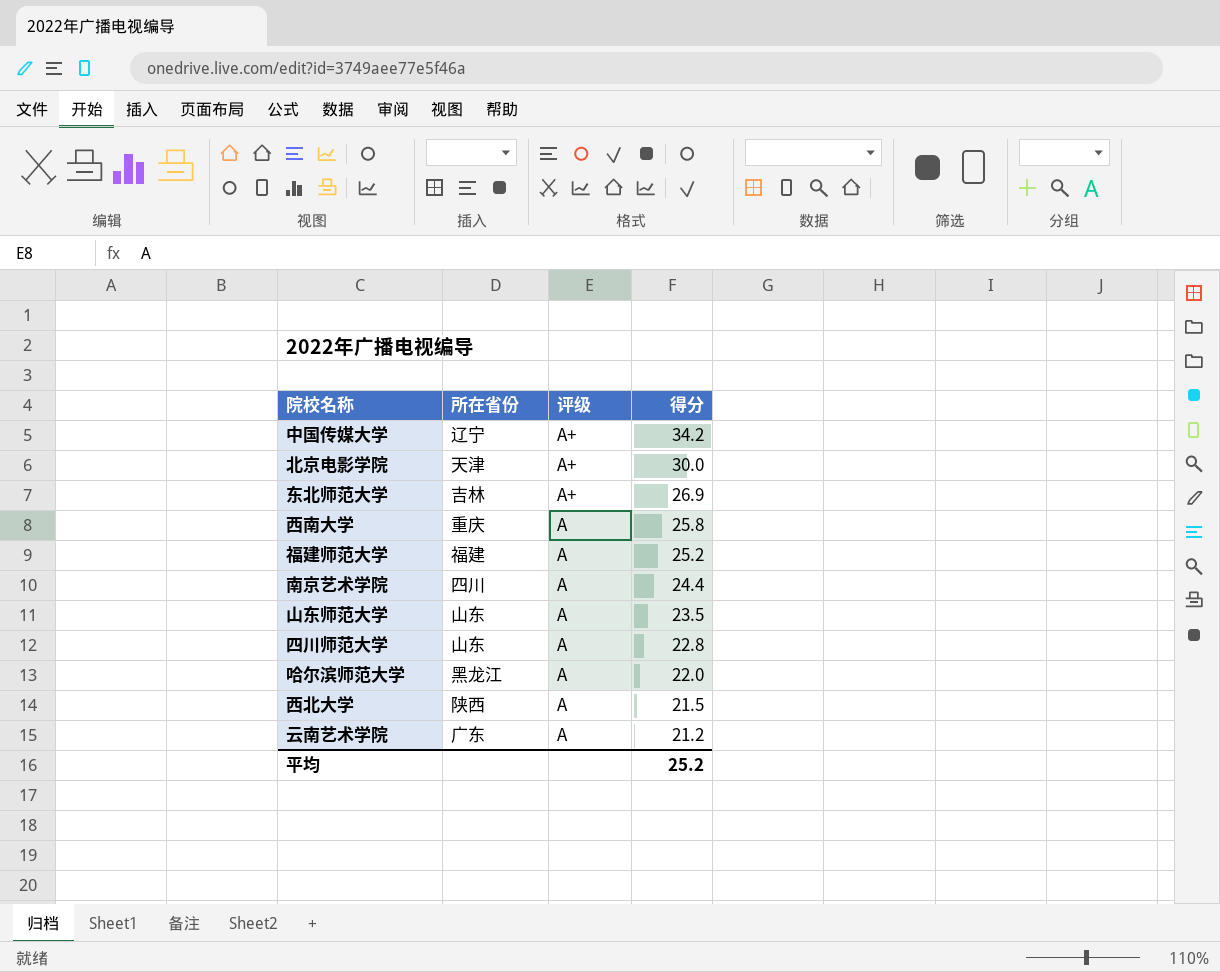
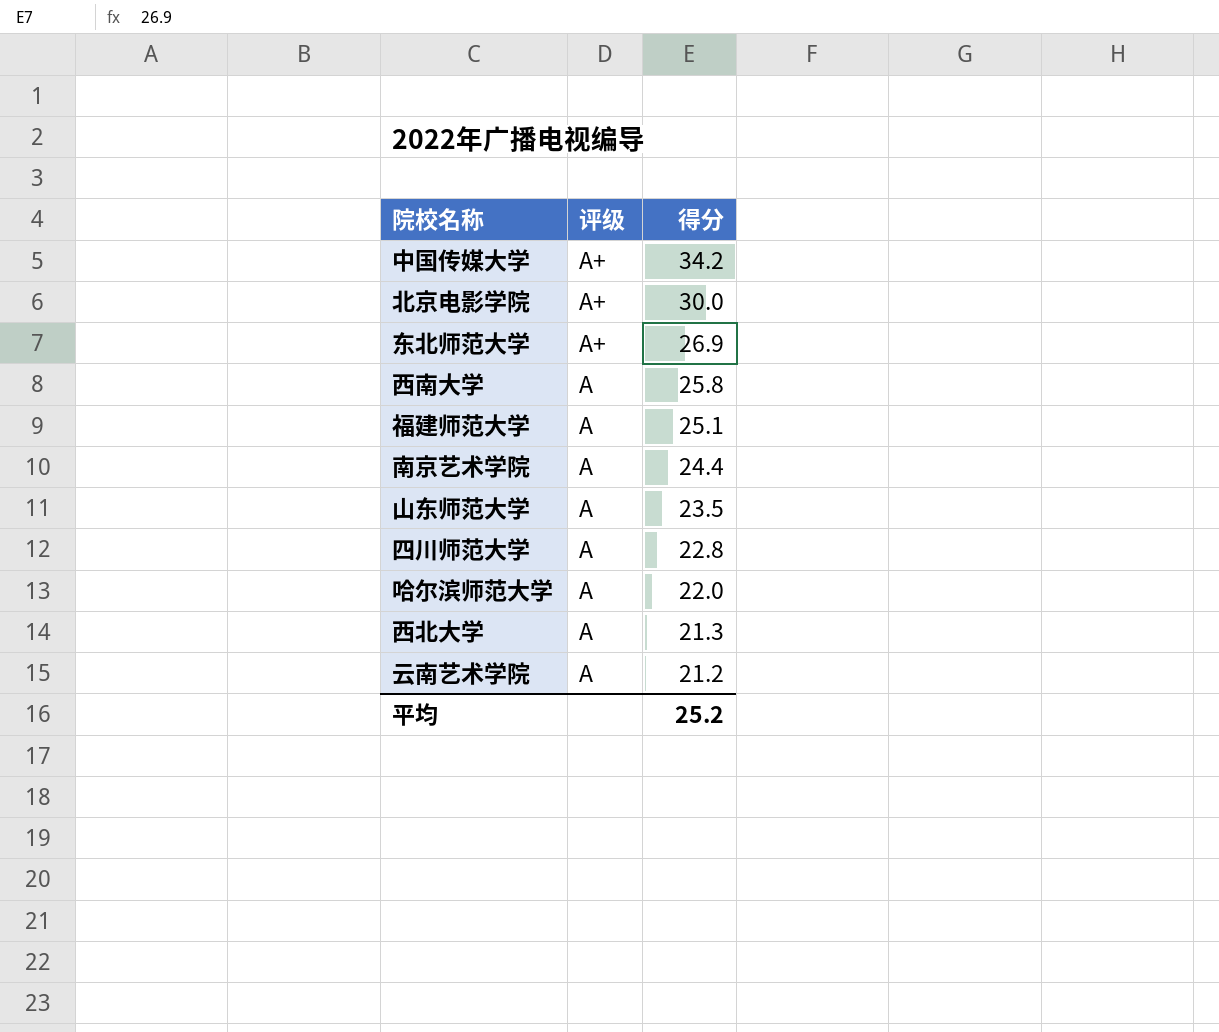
column 所在省份 | position: 2 -> none
福建师范大学 | 得分: 25.2 -> 25.1
西北大学 | 得分: 21.5 -> 21.3

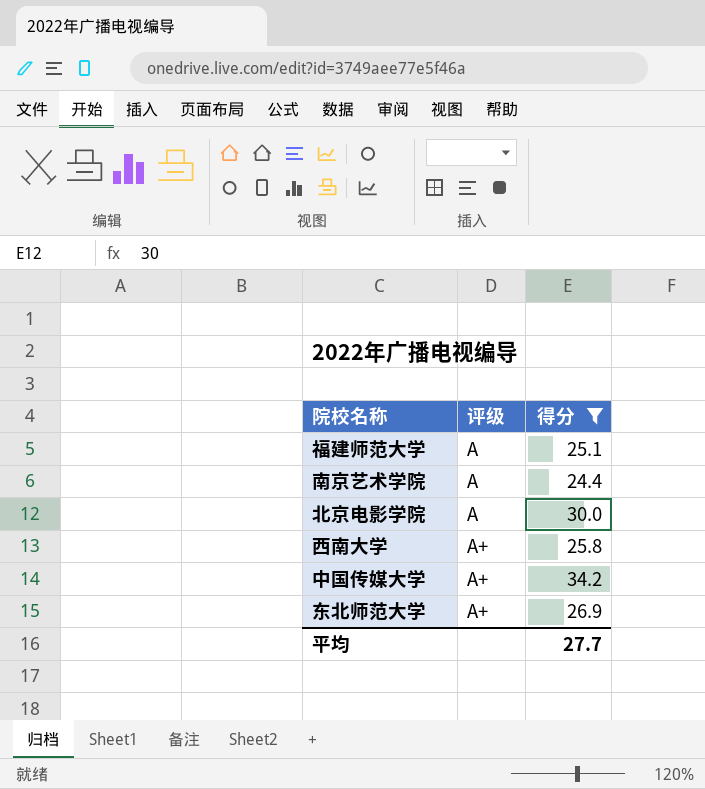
filter: none -> 得分 >= 24.4
row order: 评级 descending -> 评级 ascending
北京电影学院 | 评级: A+ -> A
西南大学 | 评级: A -> A+
平均 | 得分: 25.2 -> 27.7

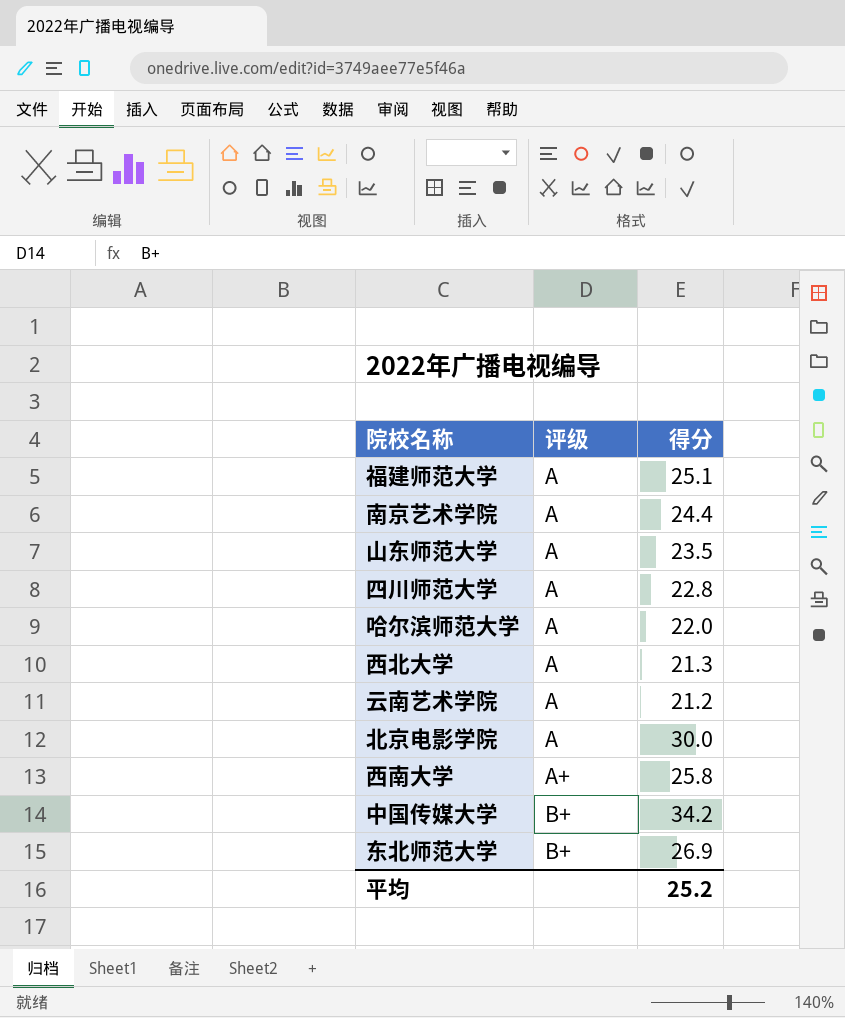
filter: 得分 >= 24.4 -> none
中国传媒大学 | 评级: A+ -> B+
东北师范大学 | 评级: A+ -> B+
平均 | 得分: 27.7 -> 25.2

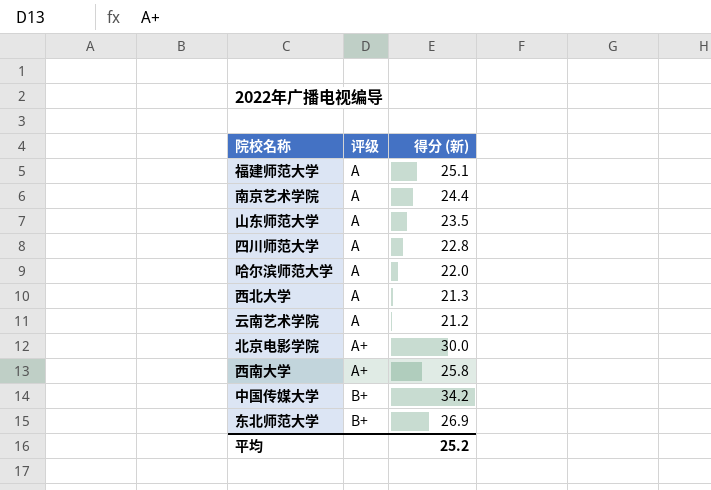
column name: 得分 -> 得分 (新)
北京电影学院 | 评级: A -> A+

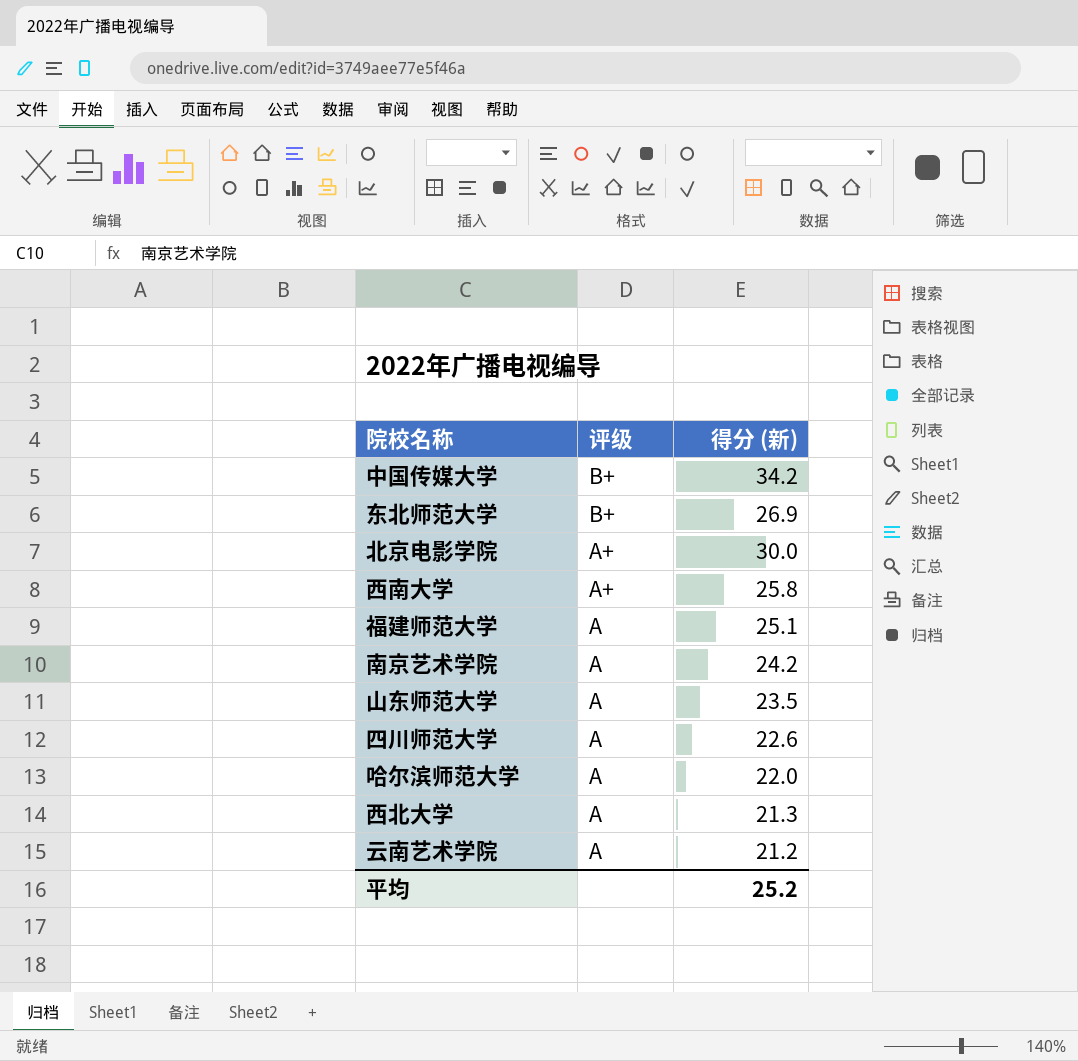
row order: 评级 ascending -> 评级 descending
南京艺术学院 | 得分 (新): 24.4 -> 24.2
四川师范大学 | 得分 (新): 22.8 -> 22.6

